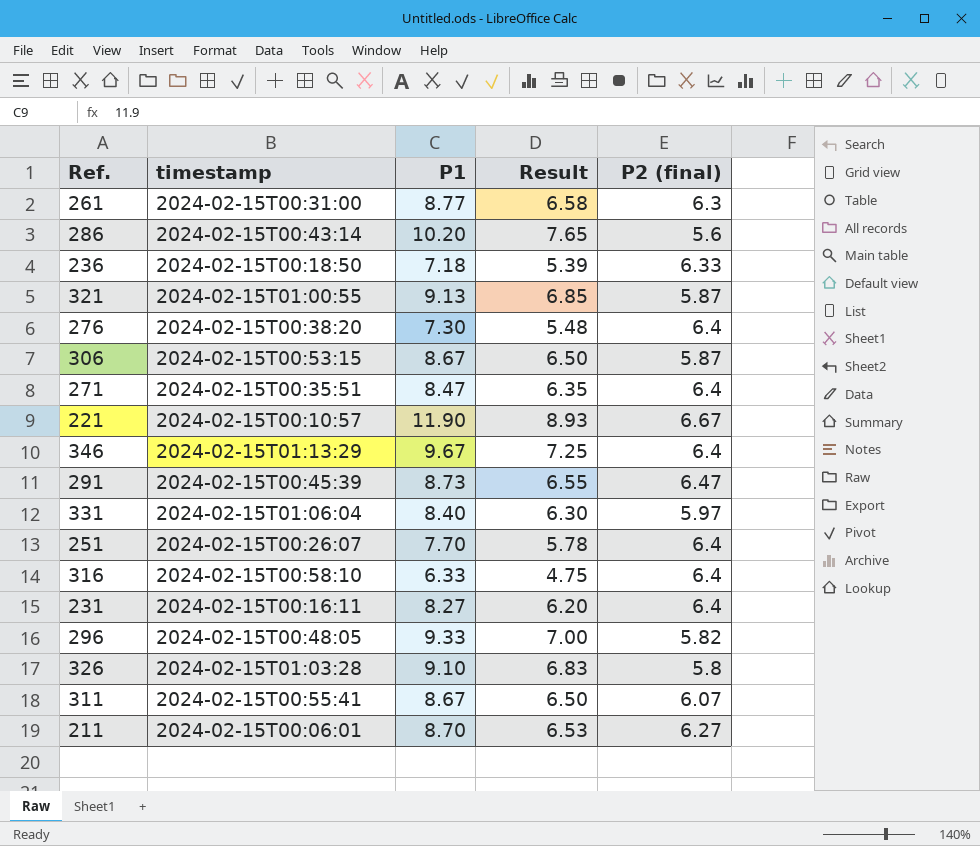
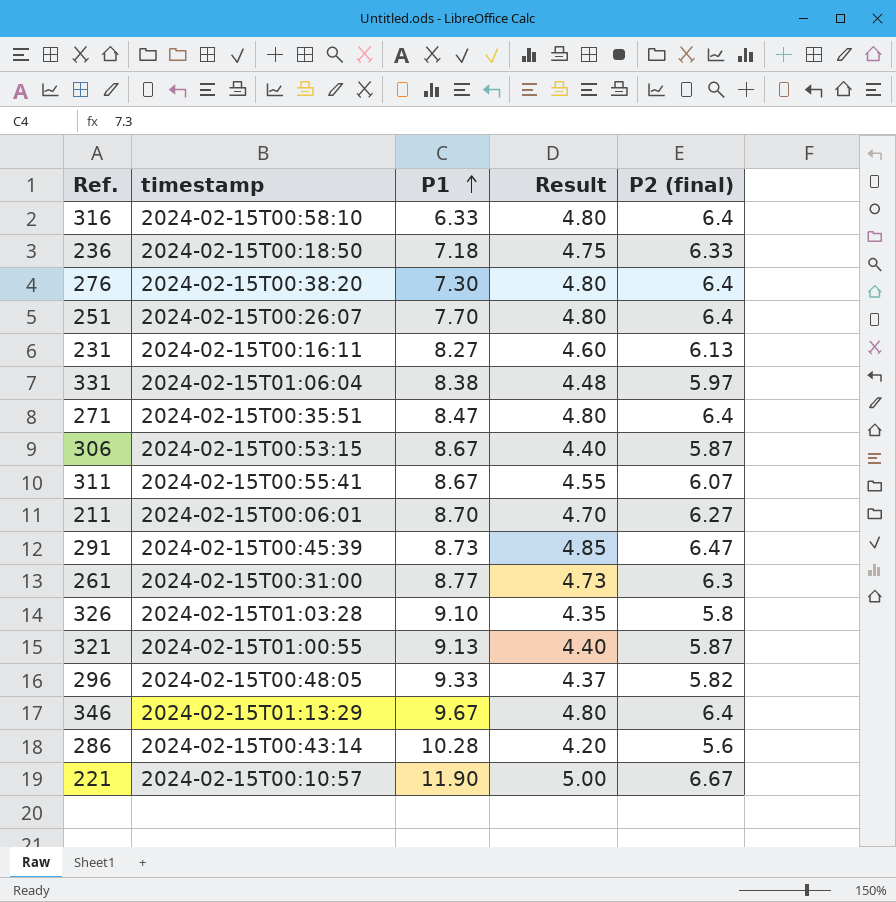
row order: none -> P1 ascending
column Result | formula: [P1] * 0.75 -> [P2 (final)] * 0.75
231 | P2 (final): 6.4 -> 6.13
331 | P1: 8.40 -> 8.38
286 | P1: 10.20 -> 10.28

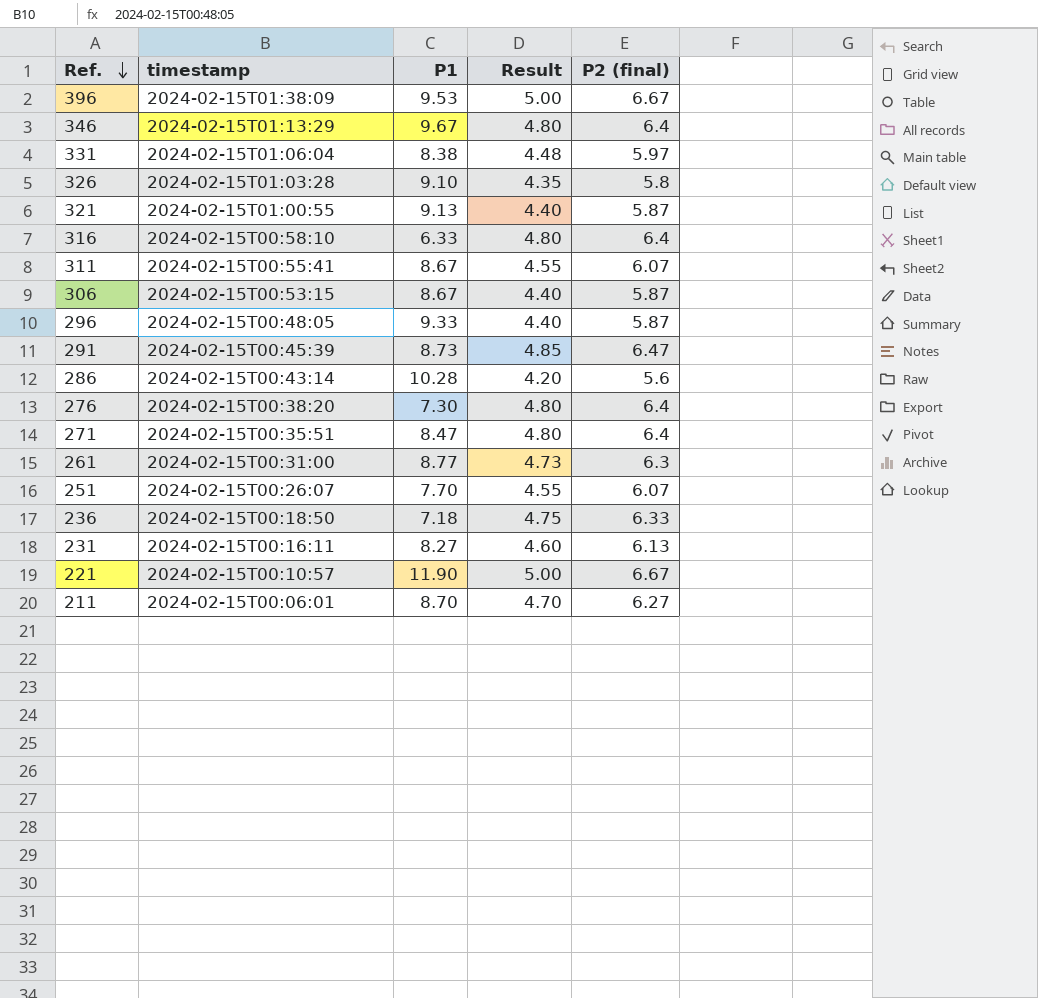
row order: P1 ascending -> Ref. descending
row 396: none -> 2024-02-15T01:38:09 | 9.53 | 5.00 | 6.67
296 | Result: 4.37 -> 4.40
296 | P2 (final): 5.82 -> 5.87
251 | Result: 4.80 -> 4.55
251 | P2 (final): 6.4 -> 6.07

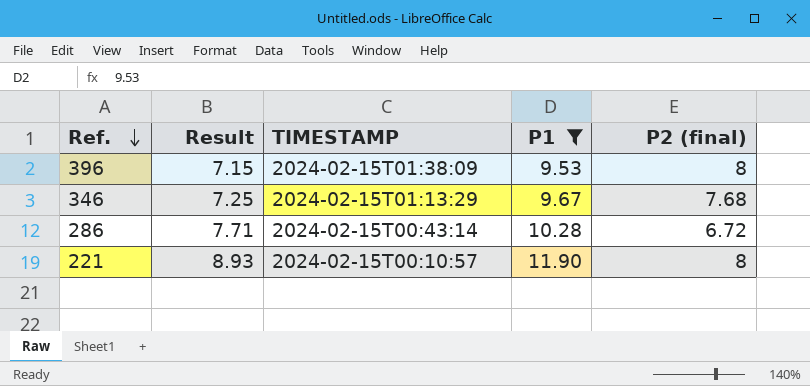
filter: none -> P1 >= 9.53
column Result | formula: [P2 (final)] * 0.75 -> [P1] * 0.75
column Result | position: 4 -> 2
column name: timestamp -> TIMESTAMP
396 | P2 (final): 6.67 -> 8
346 | P2 (final): 6.4 -> 7.68
286 | P2 (final): 5.6 -> 6.72
221 | P2 (final): 6.67 -> 8

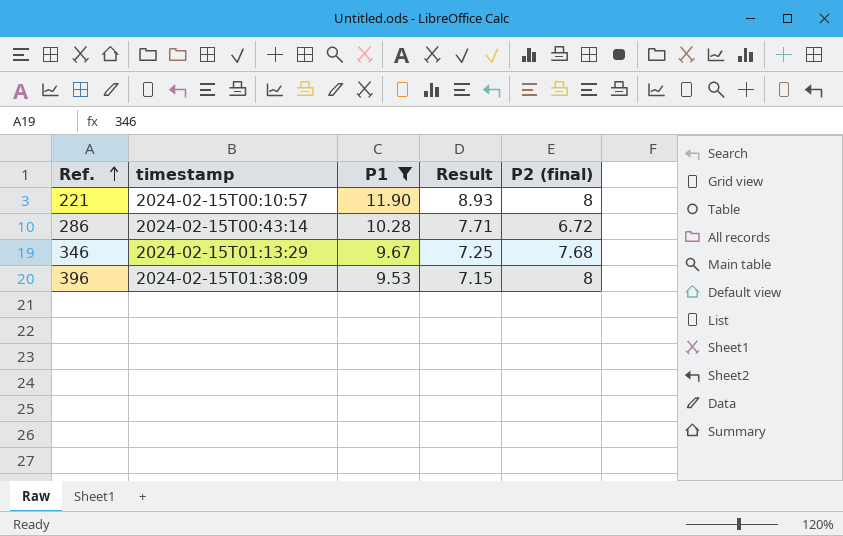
row order: Ref. descending -> Ref. ascending
column name: TIMESTAMP -> timestamp
column Result | position: 2 -> 4

